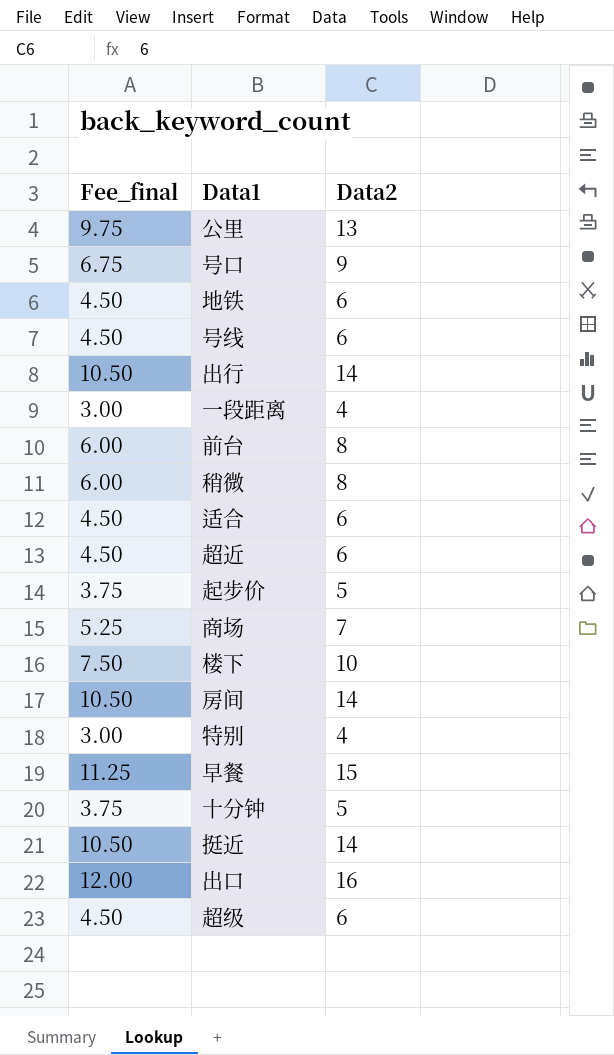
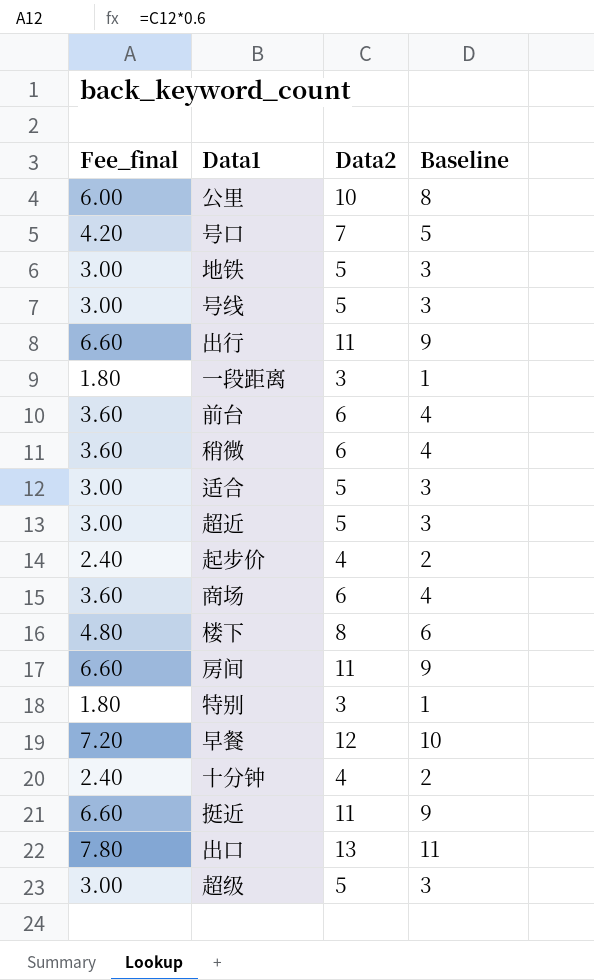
column Fee_final | formula: [Data2] * 0.75 -> [Data2] * 0.6
column Baseline | formula: none -> [Data2] - 2
公里 | Data2: 13 -> 10
号口 | Data2: 9 -> 7
地铁 | Data2: 6 -> 5
号线 | Data2: 6 -> 5
出行 | Data2: 14 -> 11
一段距离 | Data2: 4 -> 3
前台 | Data2: 8 -> 6
稍微 | Data2: 8 -> 6
适合 | Data2: 6 -> 5
超近 | Data2: 6 -> 5
起步价 | Data2: 5 -> 4
商场 | Data2: 7 -> 6
楼下 | Data2: 10 -> 8
房间 | Data2: 14 -> 11
特别 | Data2: 4 -> 3
早餐 | Data2: 15 -> 12
十分钟 | Data2: 5 -> 4
挺近 | Data2: 14 -> 11
出口 | Data2: 16 -> 13
超级 | Data2: 6 -> 5

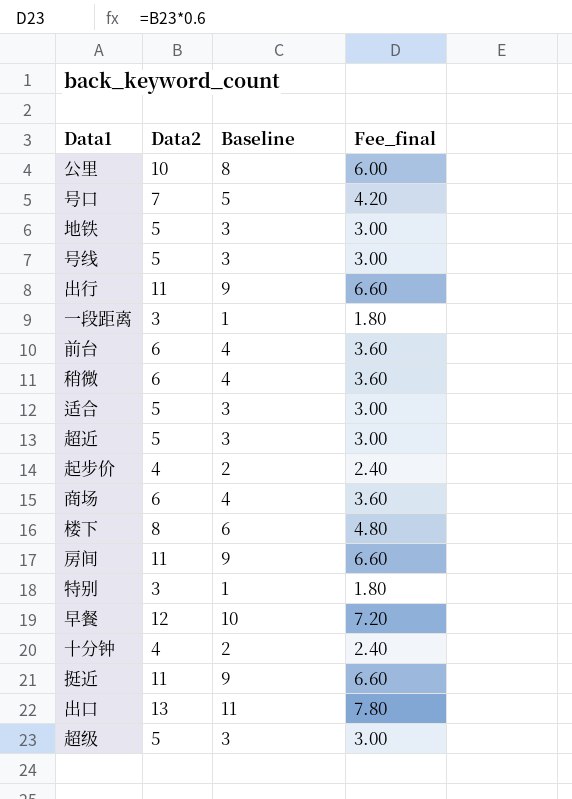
column Fee_final | position: 1 -> 4

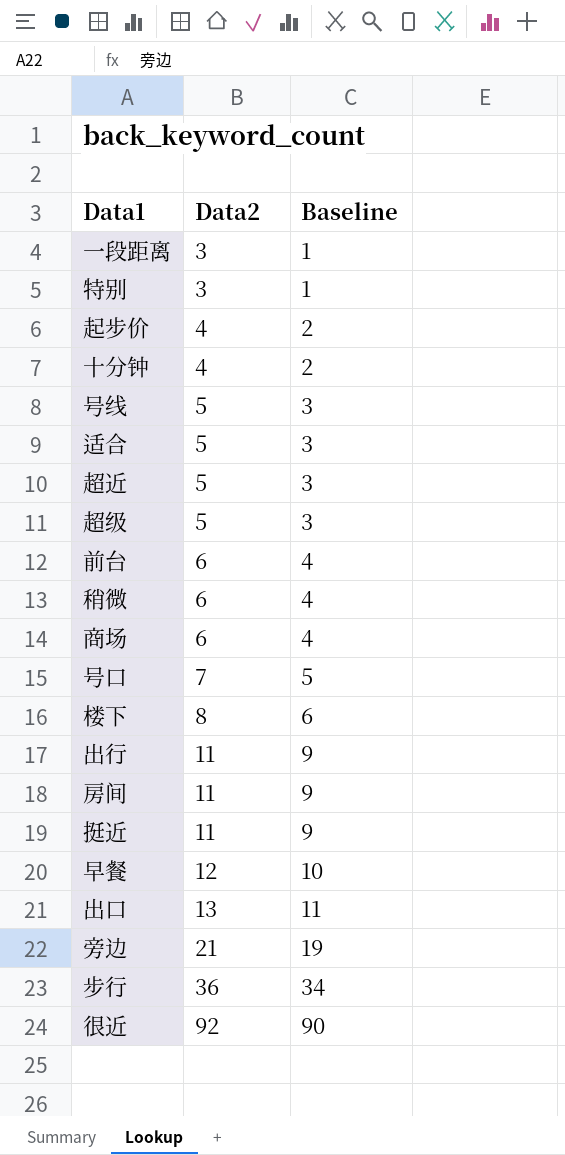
row order: none -> Data2 ascending
column Fee_final | formula: [Data2] * 0.6 -> none
row 公里: 10 | 8 | 6.00 -> none
row 地铁: 5 | 3 | 3.00 -> none
row 旁边: none -> 21 | 19
row 步行: none -> 36 | 34
row 很近: none -> 92 | 90

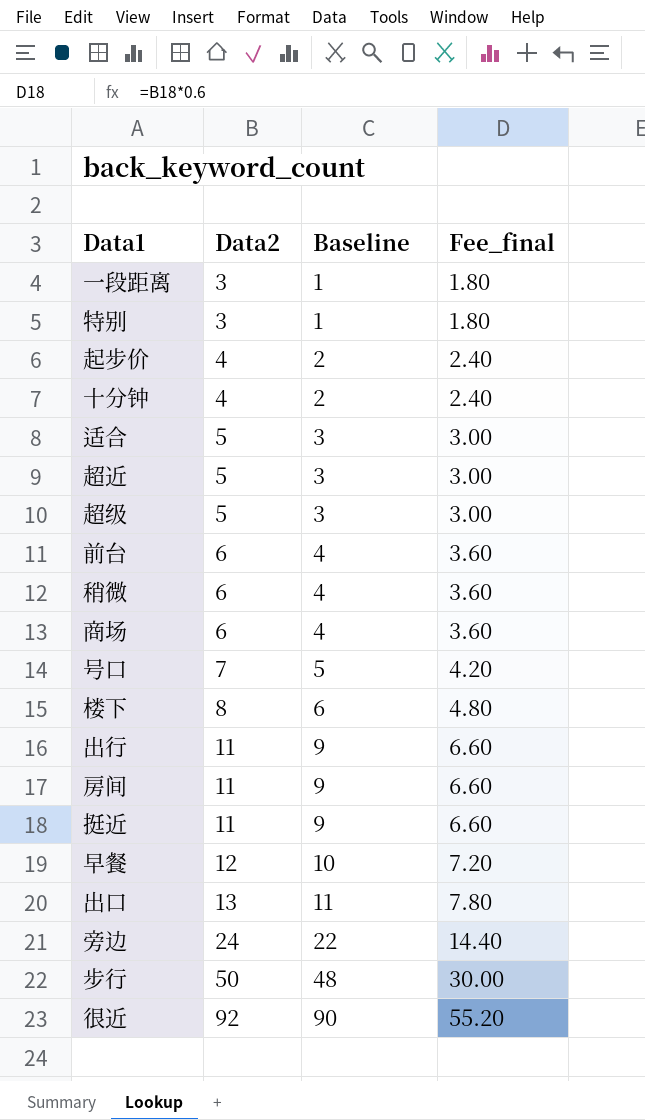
column Fee_final | formula: none -> [Data2] * 0.6
row 号线: 5 | 3 -> none
旁边 | Data2: 21 -> 24
旁边 | Baseline: 19 -> 22
步行 | Data2: 36 -> 50
步行 | Baseline: 34 -> 48

